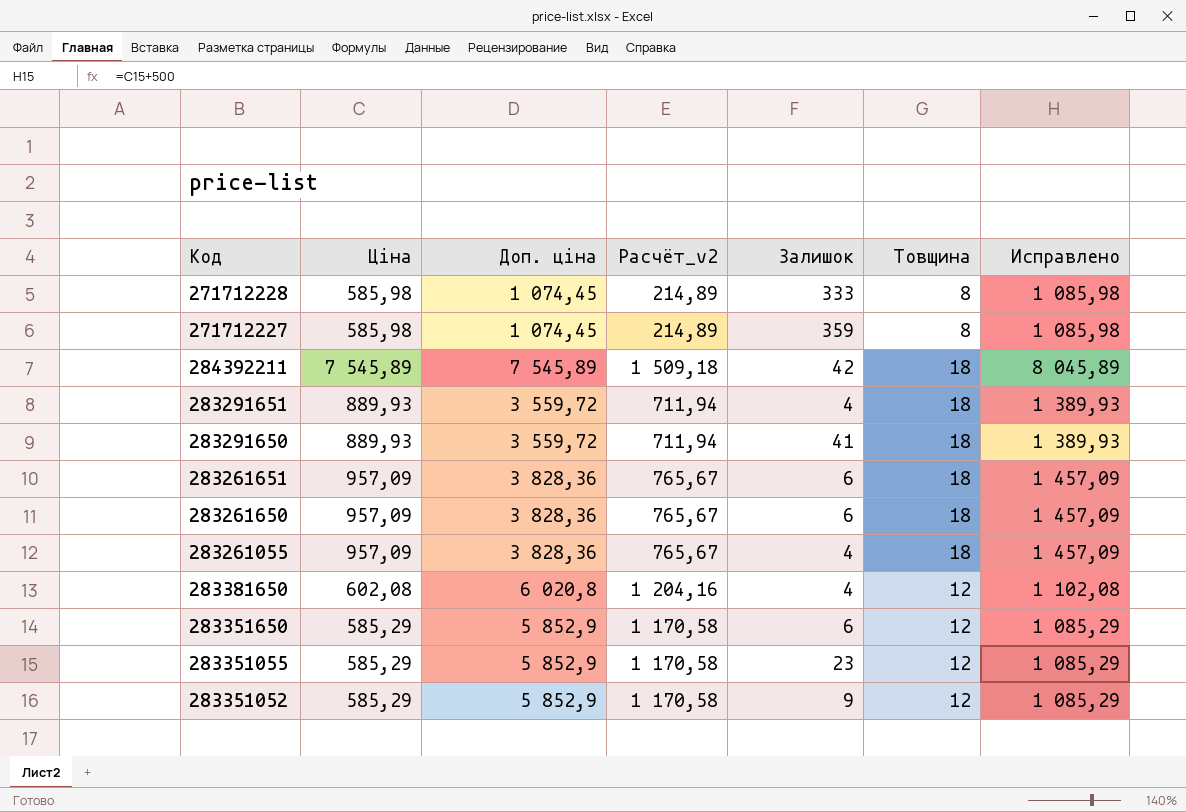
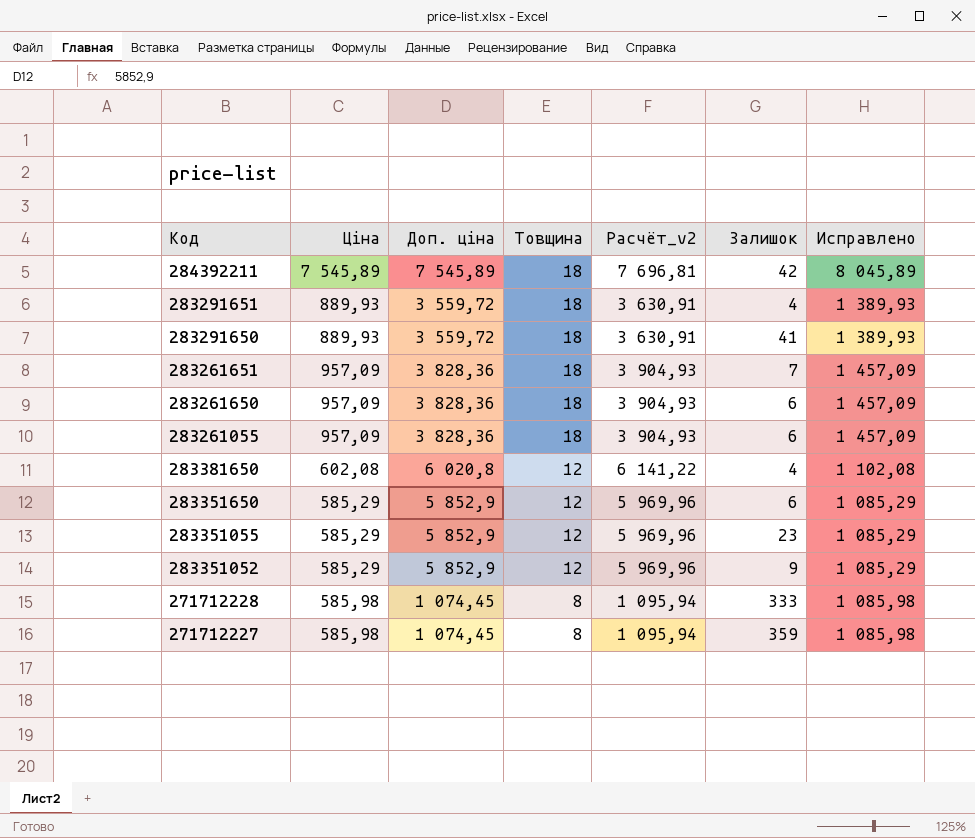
row order: none -> Товщина descending
column Товщина | position: 6 -> 4
column Расчёт_v2 | formula: [Доп. ціна] * 0,2 -> [Доп. ціна] * 1,02
283261651 | Залишок: 6 -> 7
283261055 | Залишок: 4 -> 6

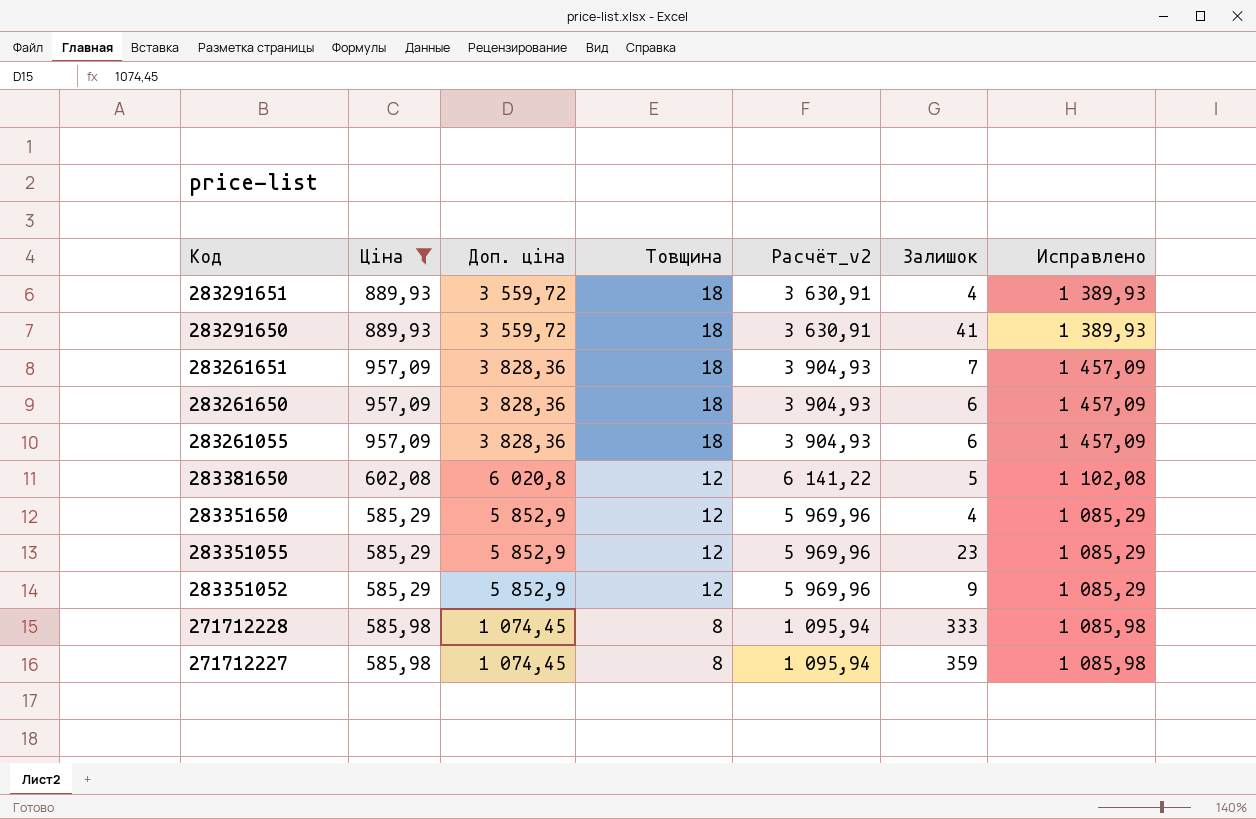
filter: none -> Ціна != 7 545,89
283381650 | Залишок: 4 -> 5
283351650 | Залишок: 6 -> 4

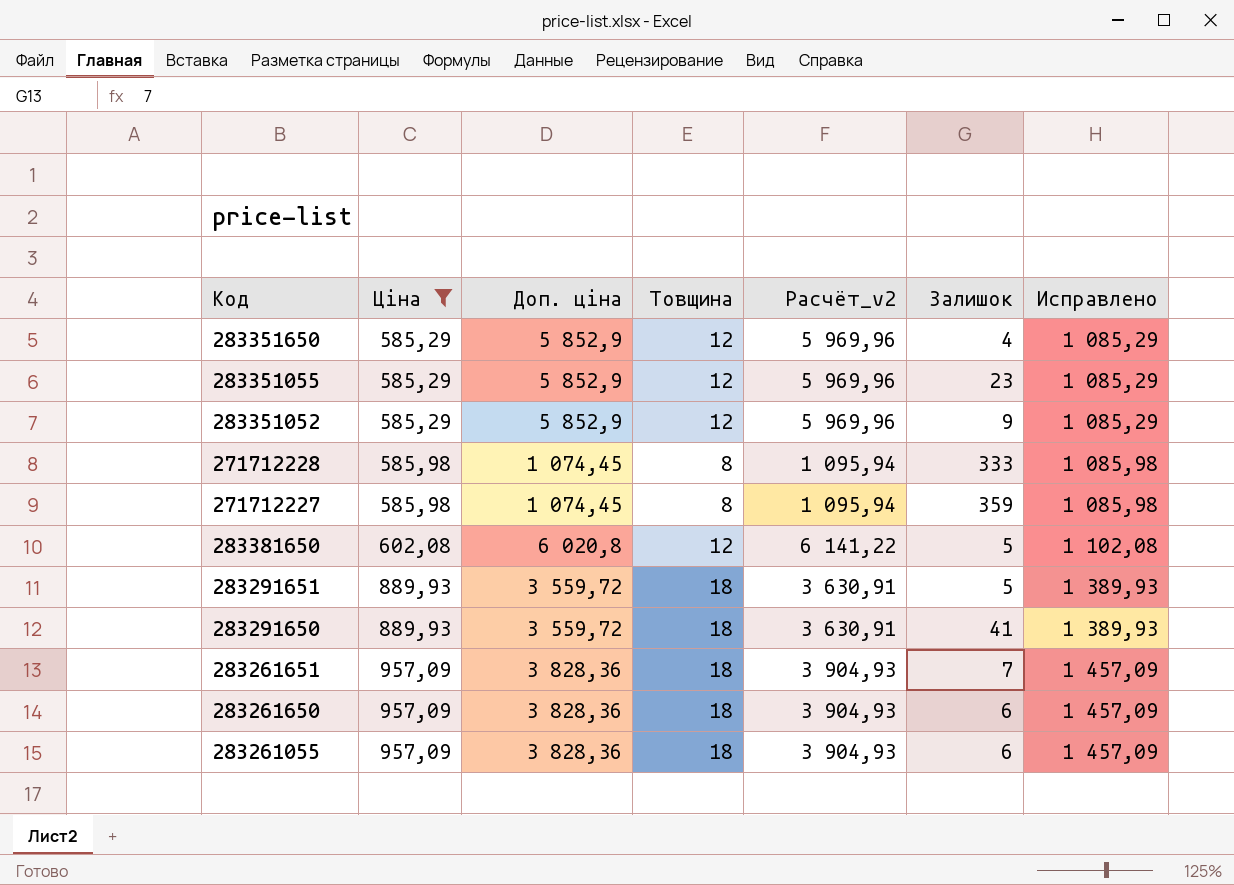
row order: Товщина descending -> Ціна ascending
283291651 | Залишок: 4 -> 5

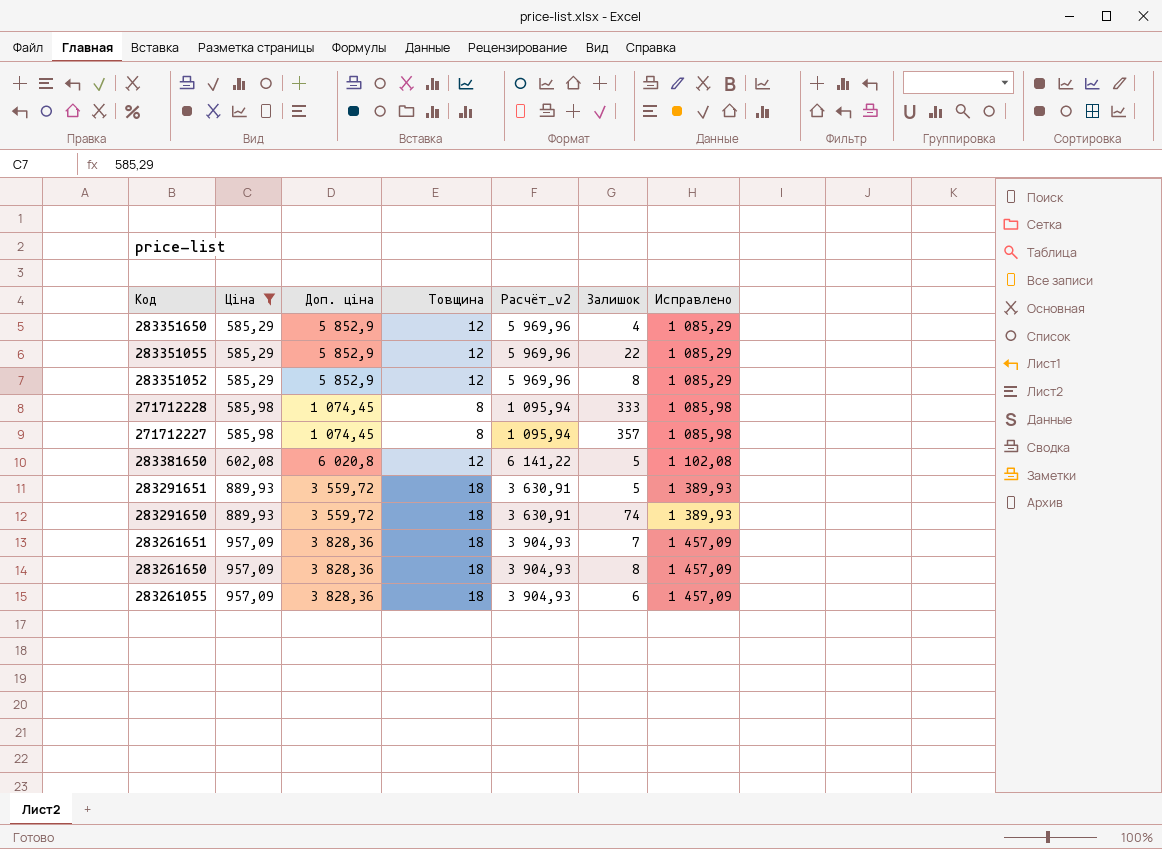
283351055 | Залишок: 23 -> 22
283351052 | Залишок: 9 -> 8
271712227 | Залишок: 359 -> 357
283291650 | Залишок: 41 -> 74
283261650 | Залишок: 6 -> 8

